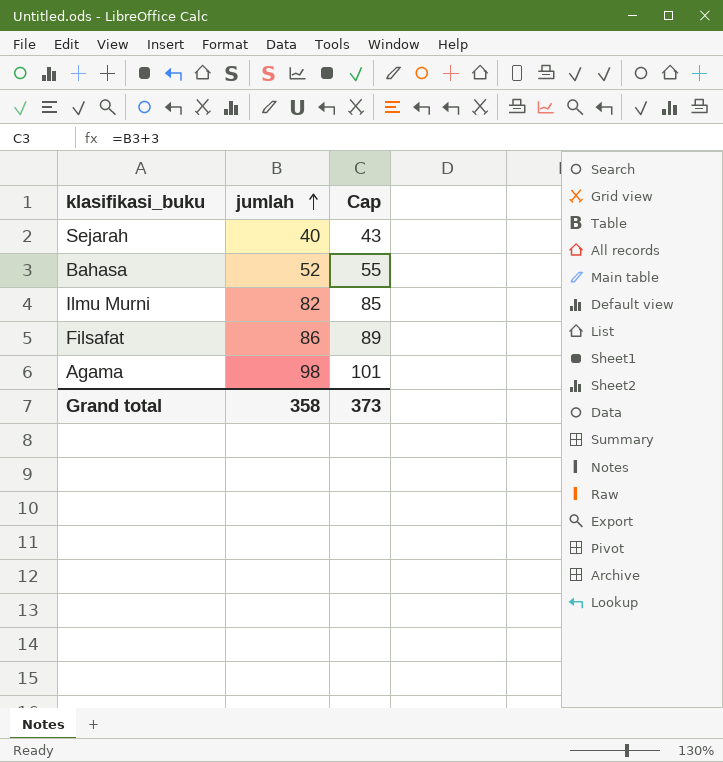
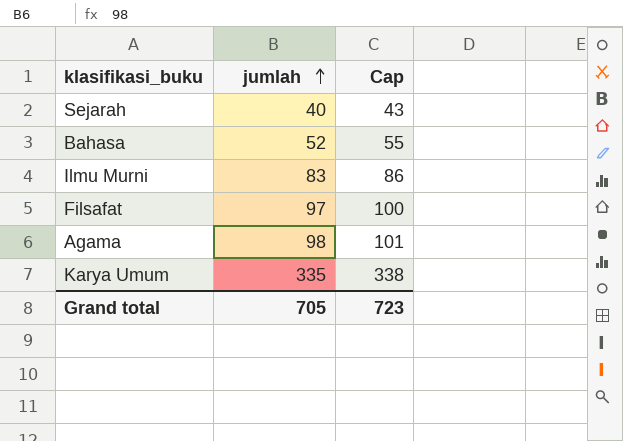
Ilmu Murni | jumlah: 82 -> 83
Ilmu Murni | Cap: 85 -> 86
Filsafat | jumlah: 86 -> 97
Filsafat | Cap: 89 -> 100
row Karya Umum: none -> 335 | 338
Grand total | jumlah: 358 -> 705
Grand total | Cap: 373 -> 723

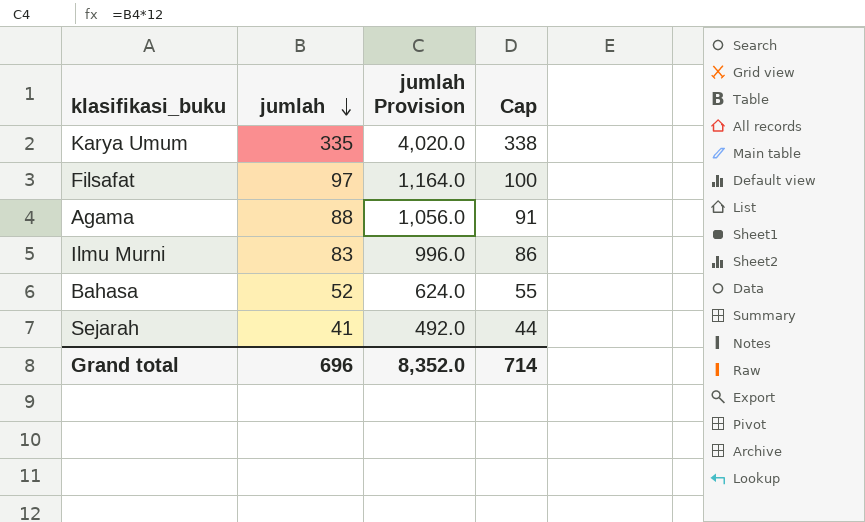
row order: jumlah ascending -> jumlah descending
column jumlah Provision | formula: none -> [jumlah] * 12
Agama | jumlah: 98 -> 88
Agama | Cap: 101 -> 91
Sejarah | jumlah: 40 -> 41
Sejarah | Cap: 43 -> 44
Grand total | jumlah: 705 -> 696
Grand total | Cap: 723 -> 714

